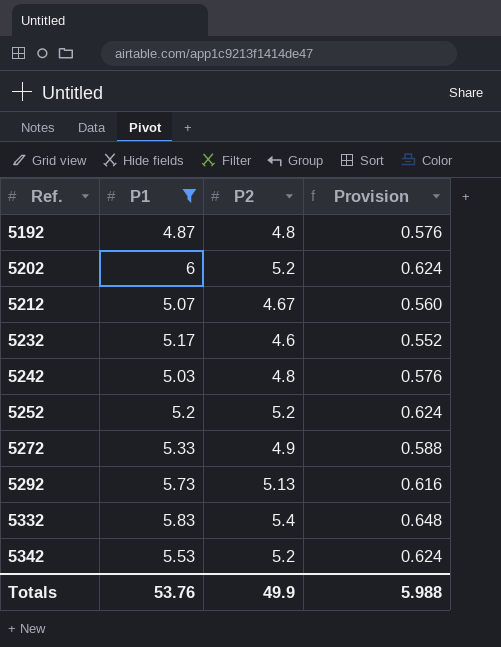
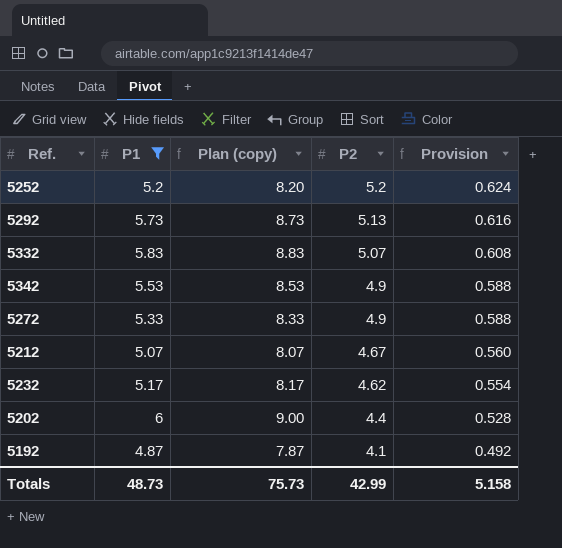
row order: Ref. ascending -> P2 descending
column Plan (copy) | formula: none -> [P1] + 3
row 5242: 5.03 | 4.8 | 0.576 -> none
5332 | P2: 5.4 -> 5.07
5332 | Provision: 0.648 -> 0.608
5342 | P2: 5.2 -> 4.9
5342 | Provision: 0.624 -> 0.588
5232 | P2: 4.6 -> 4.62
5232 | Provision: 0.552 -> 0.554
5202 | P2: 5.2 -> 4.4
5202 | Provision: 0.624 -> 0.528
5192 | P2: 4.8 -> 4.1
5192 | Provision: 0.576 -> 0.492
Totals | P1: 53.76 -> 48.73
Totals | P2: 49.9 -> 42.99
Totals | Provision: 5.988 -> 5.158

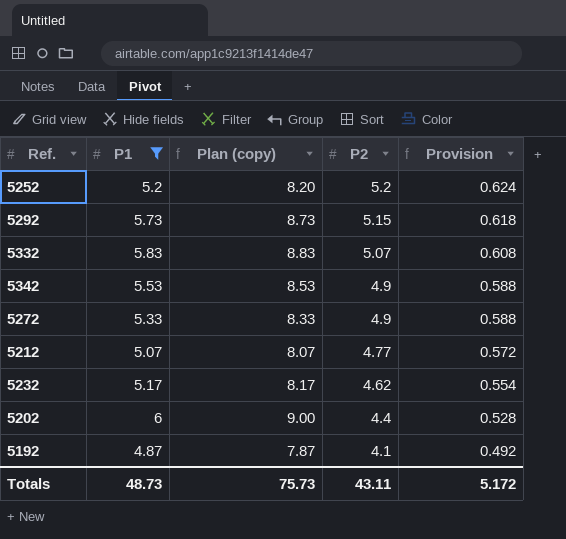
5292 | P2: 5.13 -> 5.15
5292 | Provision: 0.616 -> 0.618
5212 | P2: 4.67 -> 4.77
5212 | Provision: 0.560 -> 0.572
Totals | P2: 42.99 -> 43.11
Totals | Provision: 5.158 -> 5.172

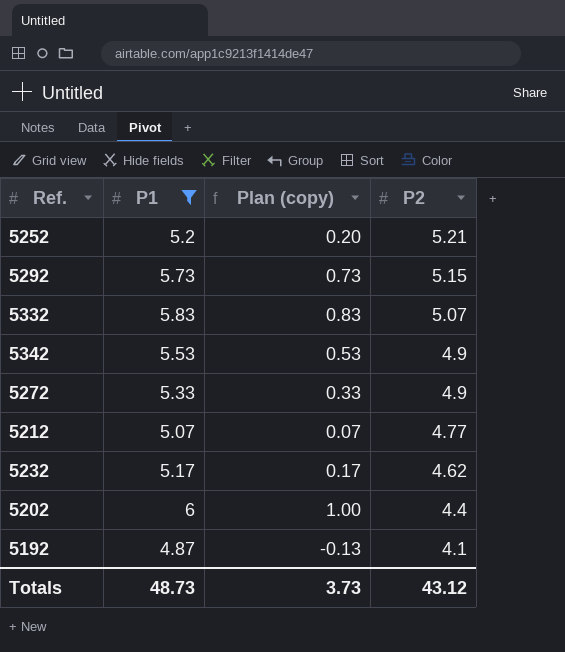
column Provision | formula: [P2] * 0.12 -> none
column Plan (copy) | formula: [P1] + 3 -> [P1] - 5
5252 | P2: 5.2 -> 5.21
Totals | Plan (copy): 75.73 -> 3.73
Totals | P2: 43.11 -> 43.12

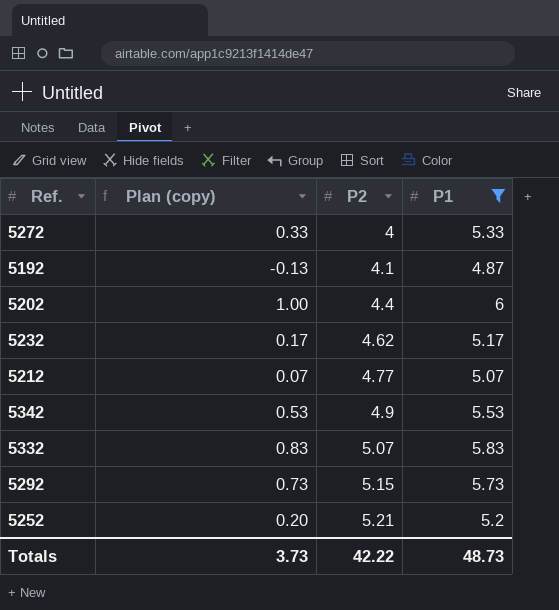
row order: P2 descending -> P2 ascending
column P1 | position: 2 -> 4
5272 | P2: 4.9 -> 4
Totals | P2: 43.12 -> 42.22

